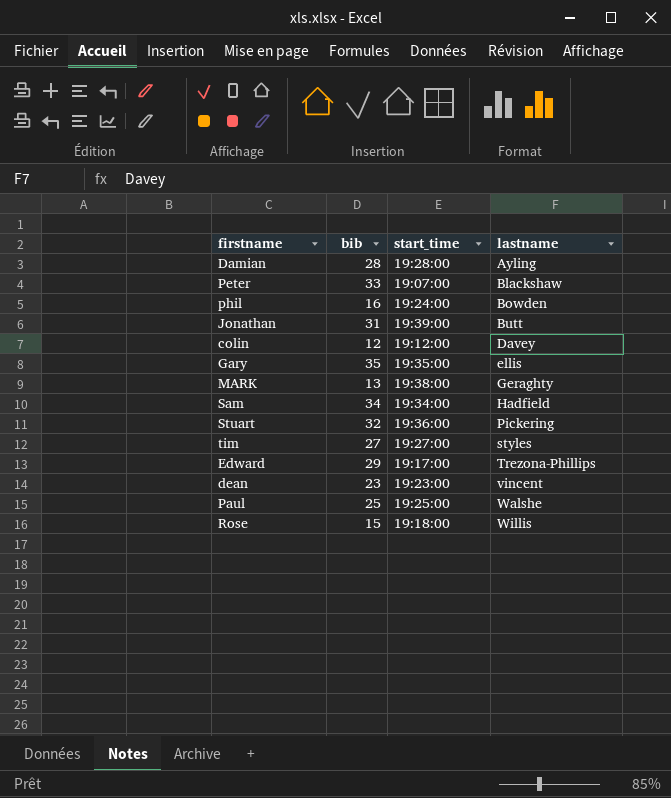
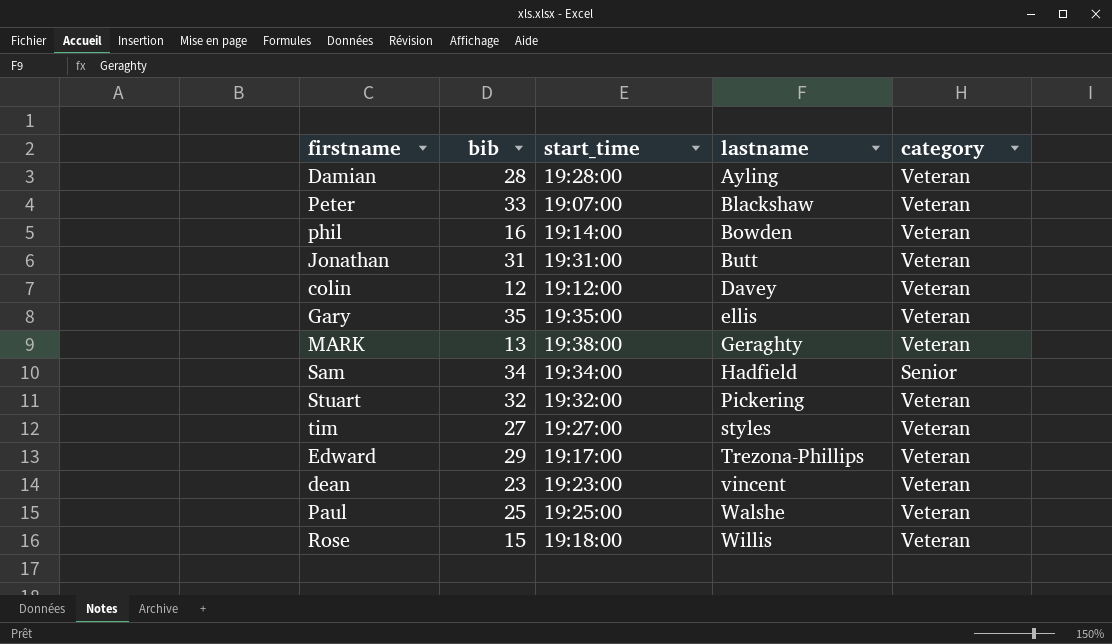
column category | position: none -> 5
phil | start_time: 19:24:00 -> 19:14:00
Jonathan | start_time: 19:39:00 -> 19:31:00
Stuart | start_time: 19:36:00 -> 19:32:00

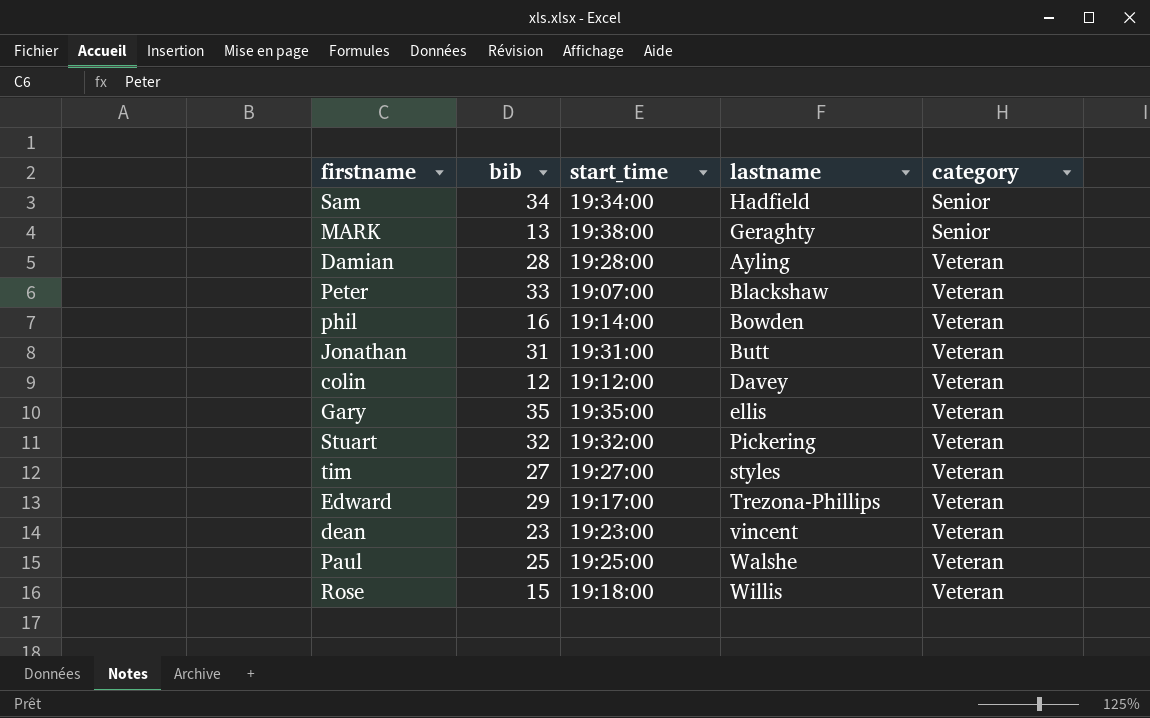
row order: lastname ascending -> category ascending
MARK | category: Veteran -> Senior

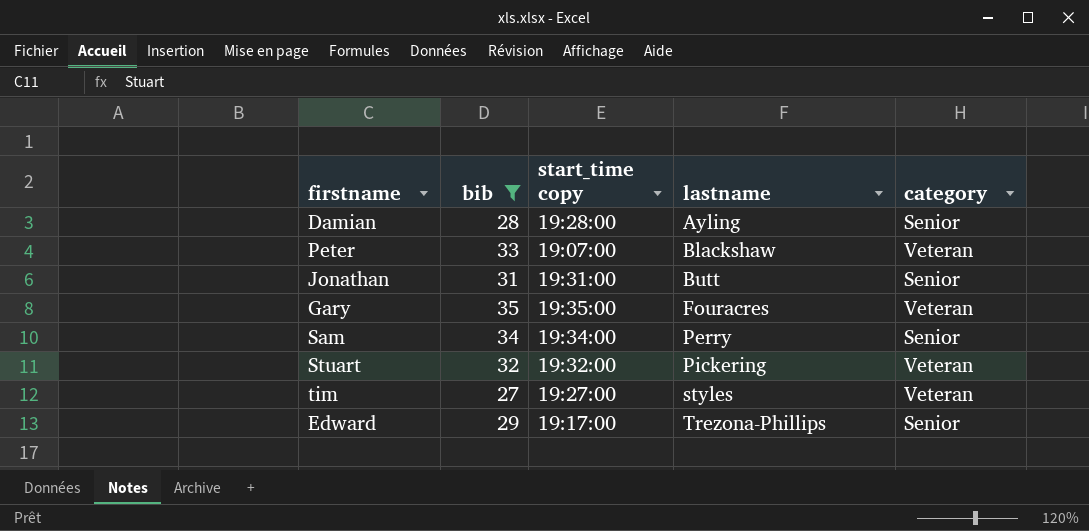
filter: none -> bib >= 27
row order: category ascending -> lastname ascending
column name: start_time -> start_time copy
Damian | category: Veteran -> Senior
Jonathan | category: Veteran -> Senior
Gary | lastname: ellis -> Fouracres
Sam | lastname: Hadfield -> Perry
Edward | category: Veteran -> Senior

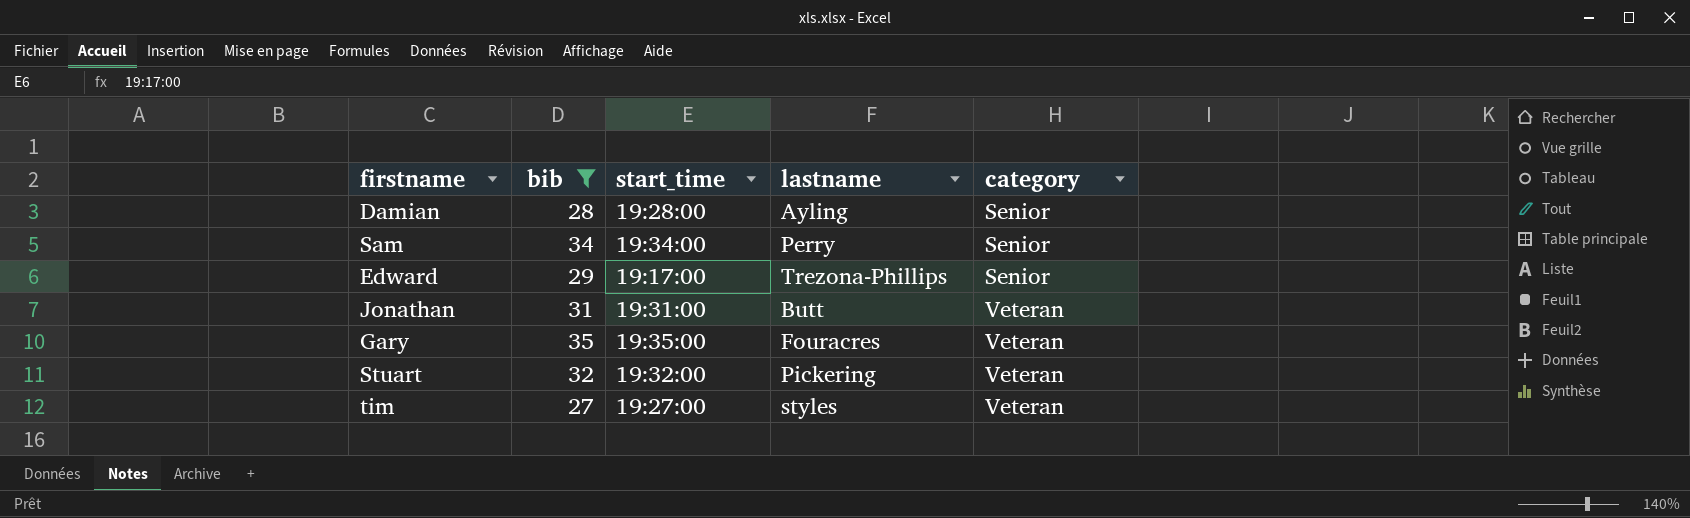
row order: lastname ascending -> category ascending
column name: start_time copy -> start_time
row Peter: 33 | 19:07:00 | Blackshaw | Veteran -> none
Jonathan | category: Senior -> Veteran

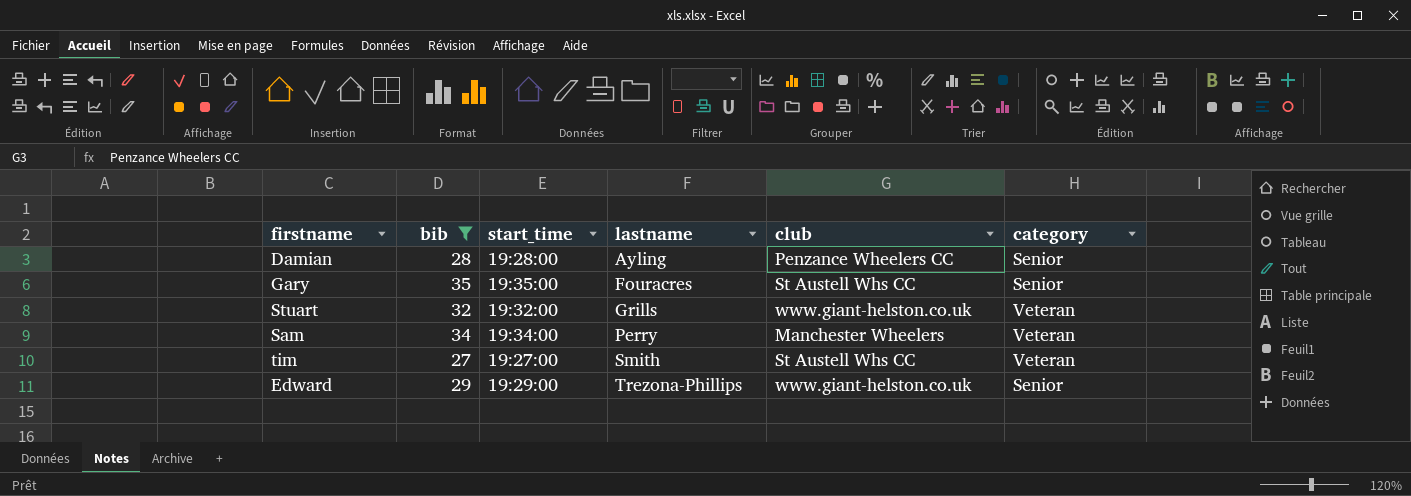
row order: category ascending -> lastname ascending
column club | position: none -> 5
row Jonathan: 31 | 19:31:00 | Butt | Veteran -> none
Gary | category: Veteran -> Senior
Stuart | lastname: Pickering -> Grills
Sam | category: Senior -> Veteran
tim | lastname: styles -> Smith
Edward | start_time: 19:17:00 -> 19:29:00

